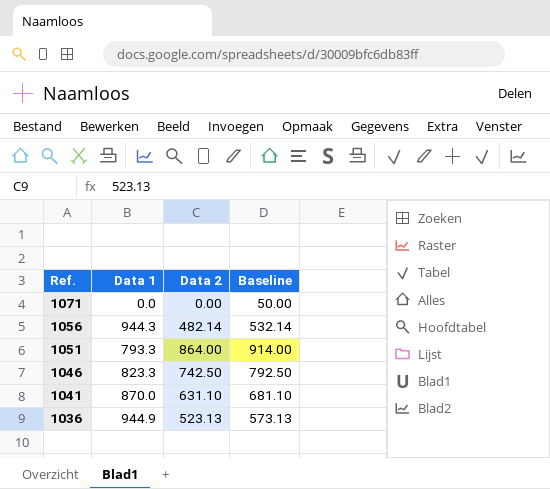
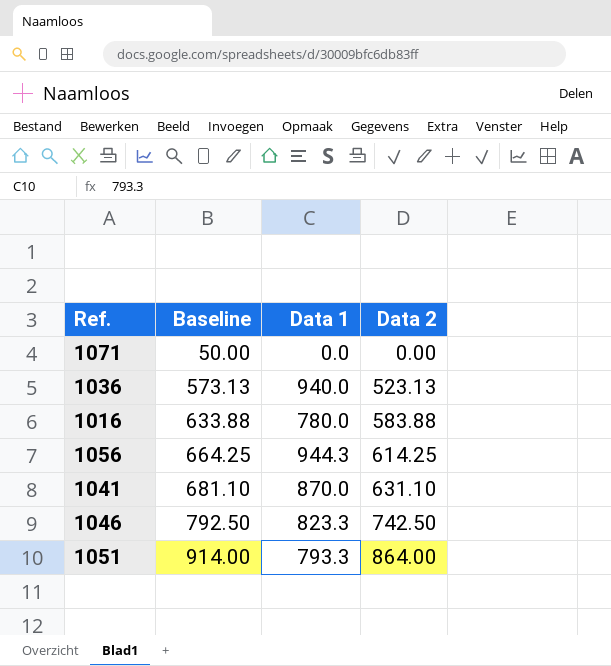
row order: Ref. descending -> Baseline ascending
column Baseline | position: 4 -> 2
1036 | Data 1: 944.9 -> 940.0
row 1016: none -> 633.88 | 780.0 | 583.88
1056 | Baseline: 532.14 -> 664.25
1056 | Data 2: 482.14 -> 614.25

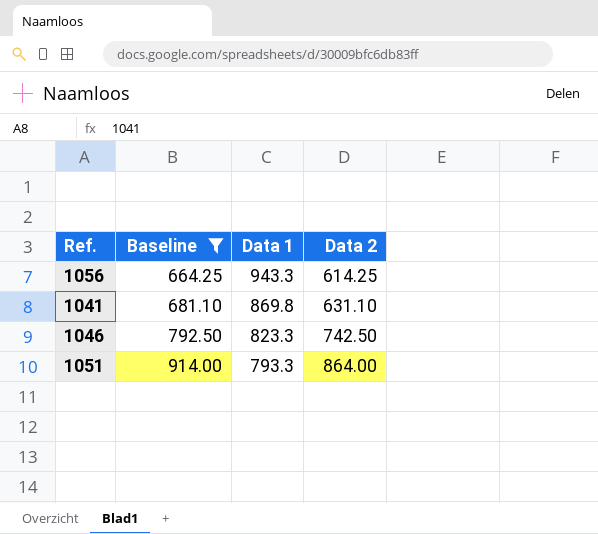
filter: none -> Baseline >= 664.25
1056 | Data 1: 944.3 -> 943.3
1041 | Data 1: 870.0 -> 869.8

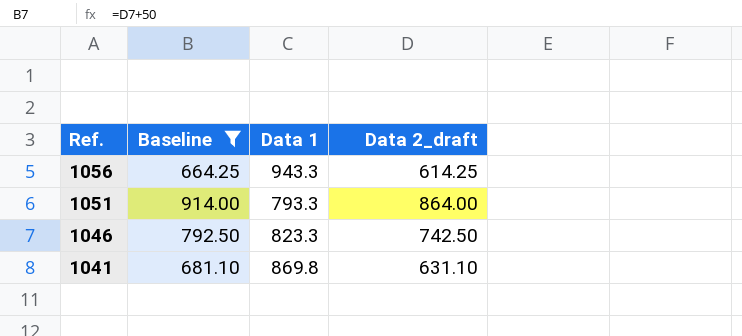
row order: Baseline ascending -> Ref. descending
column name: Data 2 -> Data 2_draft

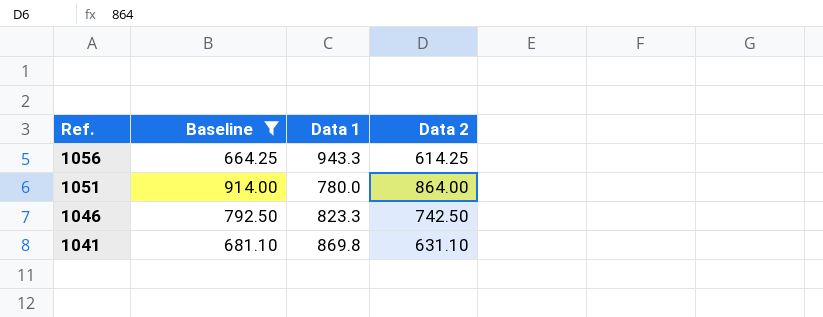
column name: Data 2_draft -> Data 2
1051 | Data 1: 793.3 -> 780.0

